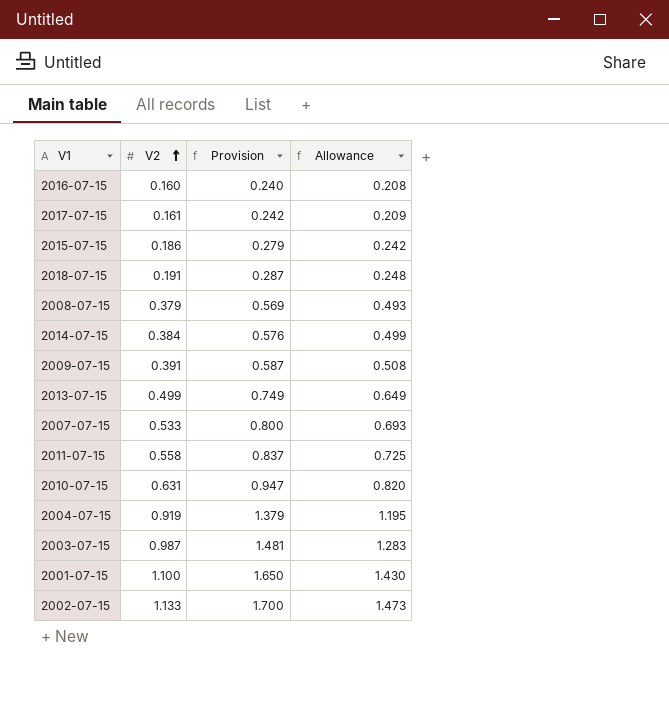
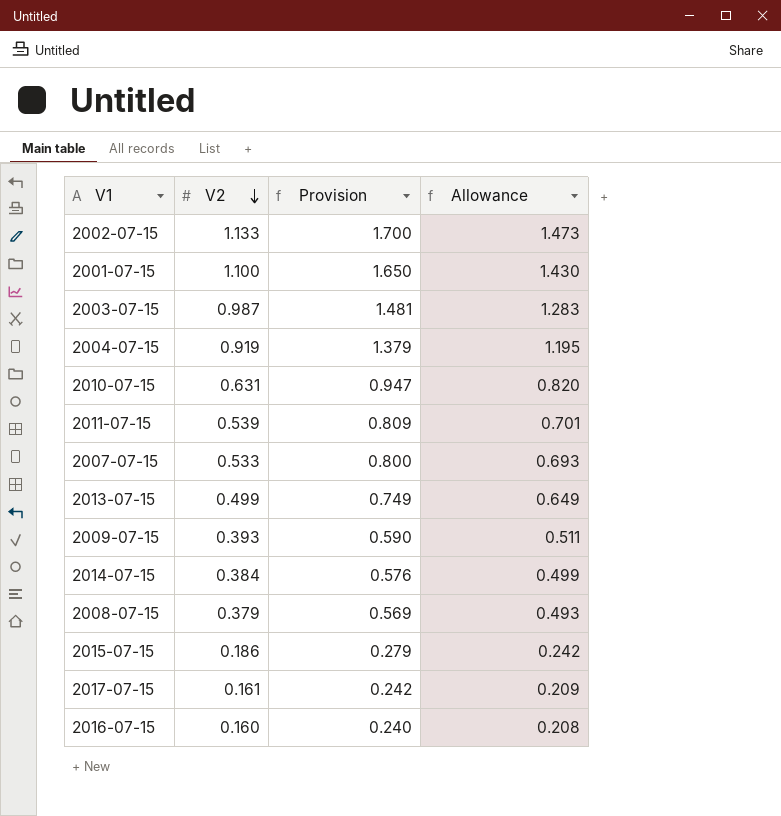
row order: V2 ascending -> V2 descending
row 2018-07-15: 0.191 | 0.287 | 0.248 -> none
2011-07-15 | V2: 0.558 -> 0.539
2011-07-15 | Provision: 0.837 -> 0.809
2011-07-15 | Allowance: 0.725 -> 0.701
2009-07-15 | V2: 0.391 -> 0.393
2009-07-15 | Provision: 0.587 -> 0.590
2009-07-15 | Allowance: 0.508 -> 0.511

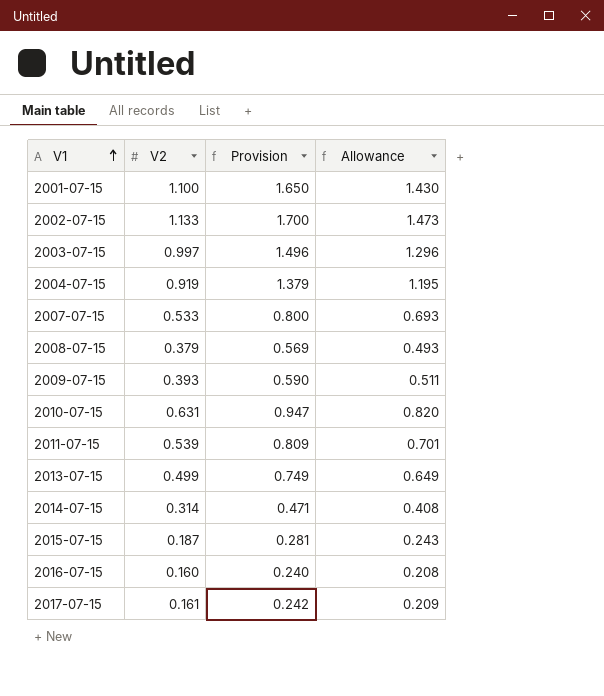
row order: V2 descending -> V1 ascending
2003-07-15 | V2: 0.987 -> 0.997
2003-07-15 | Provision: 1.481 -> 1.496
2003-07-15 | Allowance: 1.283 -> 1.296
2014-07-15 | V2: 0.384 -> 0.314
2014-07-15 | Provision: 0.576 -> 0.471
2014-07-15 | Allowance: 0.499 -> 0.408
2015-07-15 | V2: 0.186 -> 0.187
2015-07-15 | Provision: 0.279 -> 0.281
2015-07-15 | Allowance: 0.242 -> 0.243

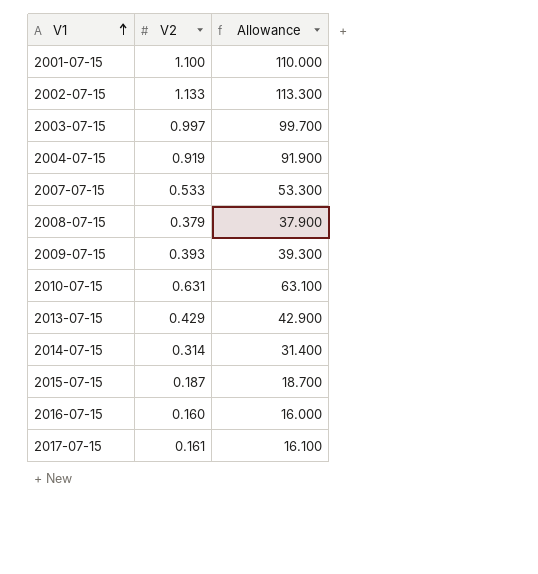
column Provision | formula: [V2] * 1.5 -> none
column Allowance | formula: [V2] * 1.3 -> [V2] * 100
row 2011-07-15: 0.539 | 0.809 | 0.701 -> none
2013-07-15 | V2: 0.499 -> 0.429

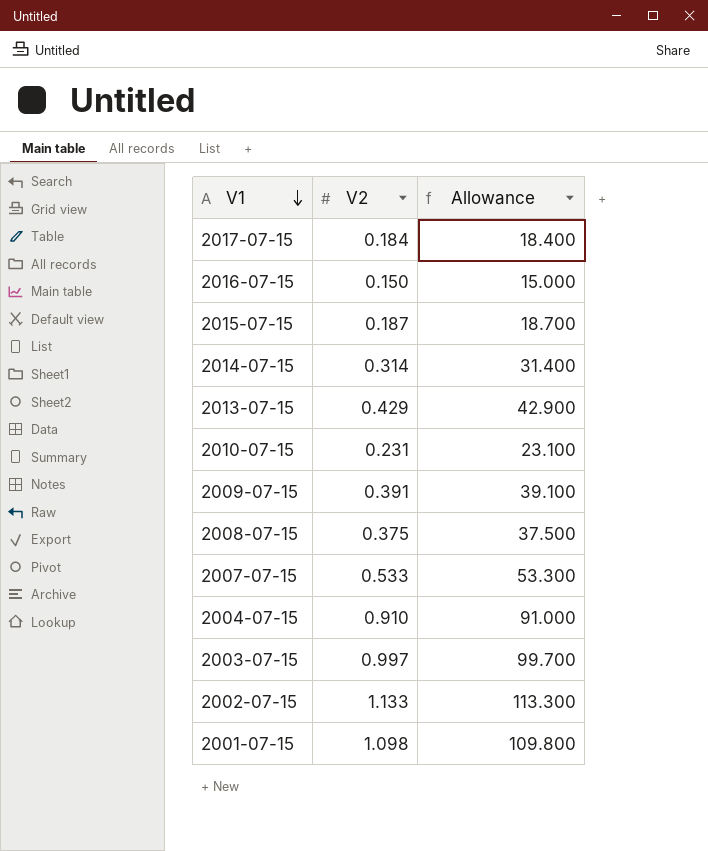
row order: V1 ascending -> V1 descending
2017-07-15 | V2: 0.161 -> 0.184
2017-07-15 | Allowance: 16.100 -> 18.400
2016-07-15 | V2: 0.160 -> 0.150
2016-07-15 | Allowance: 16.000 -> 15.000
2010-07-15 | V2: 0.631 -> 0.231
2010-07-15 | Allowance: 63.100 -> 23.100
2009-07-15 | V2: 0.393 -> 0.391
2009-07-15 | Allowance: 39.300 -> 39.100
2008-07-15 | V2: 0.379 -> 0.375
2008-07-15 | Allowance: 37.900 -> 37.500
2004-07-15 | V2: 0.919 -> 0.910
2004-07-15 | Allowance: 91.900 -> 91.000
2001-07-15 | V2: 1.100 -> 1.098
2001-07-15 | Allowance: 110.000 -> 109.800

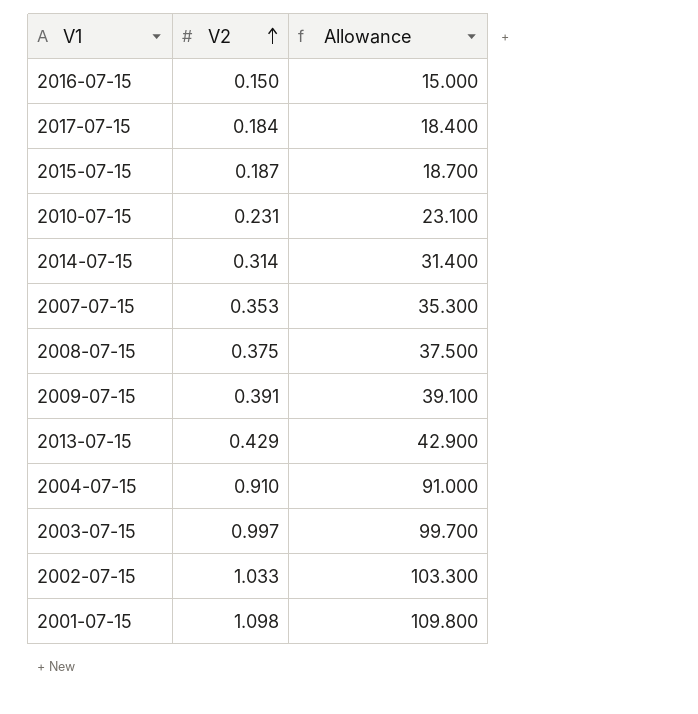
row order: V1 descending -> V2 ascending
2007-07-15 | V2: 0.533 -> 0.353
2007-07-15 | Allowance: 53.300 -> 35.300
2002-07-15 | V2: 1.133 -> 1.033
2002-07-15 | Allowance: 113.300 -> 103.300

